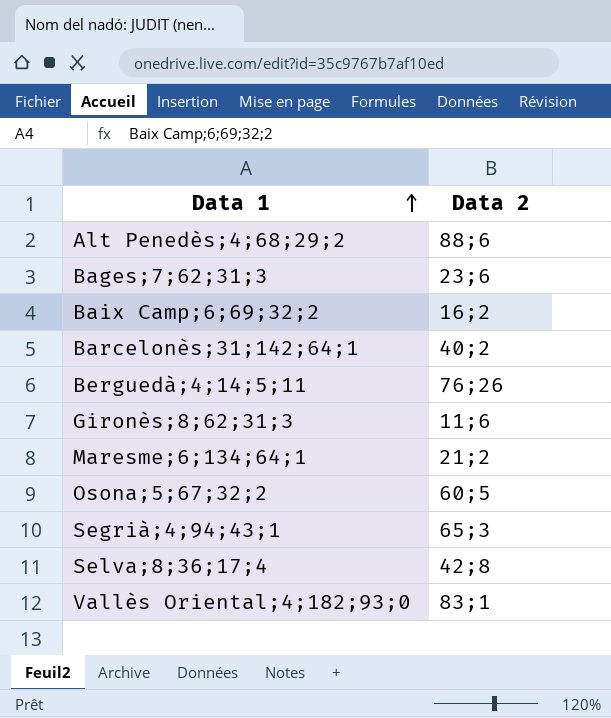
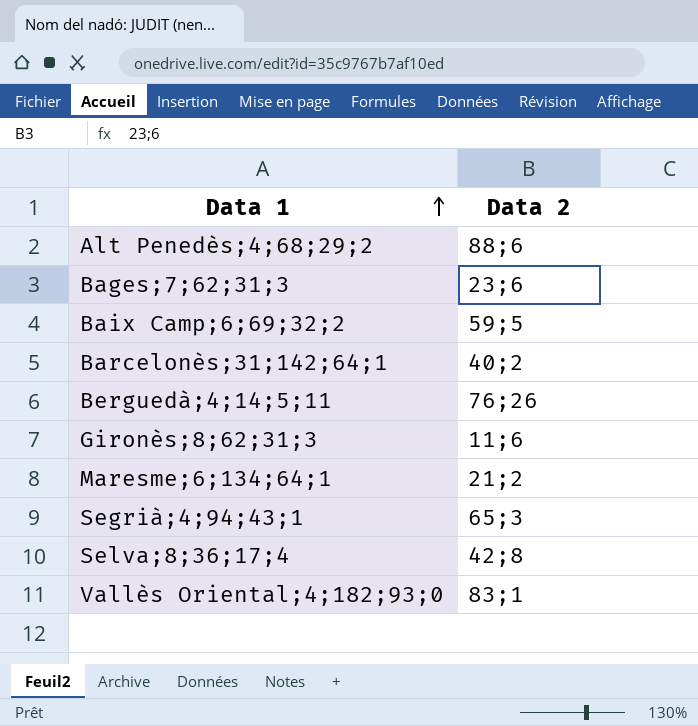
row Osona;5;67;32;2: 60;5 -> none
Baix Camp;6;69;32;2 | Data 2: 16;2 -> 59;5

